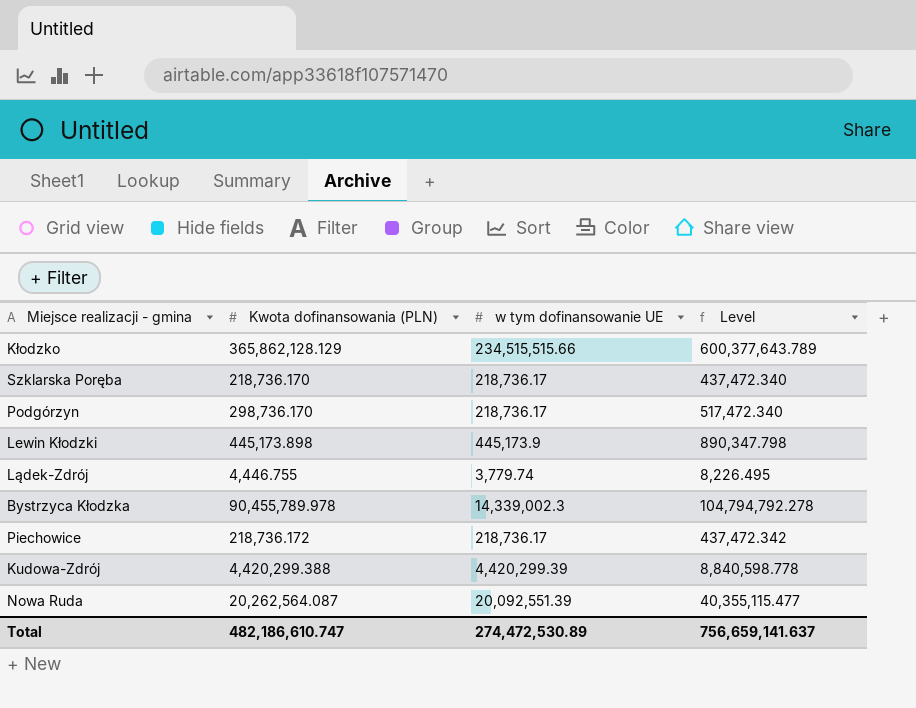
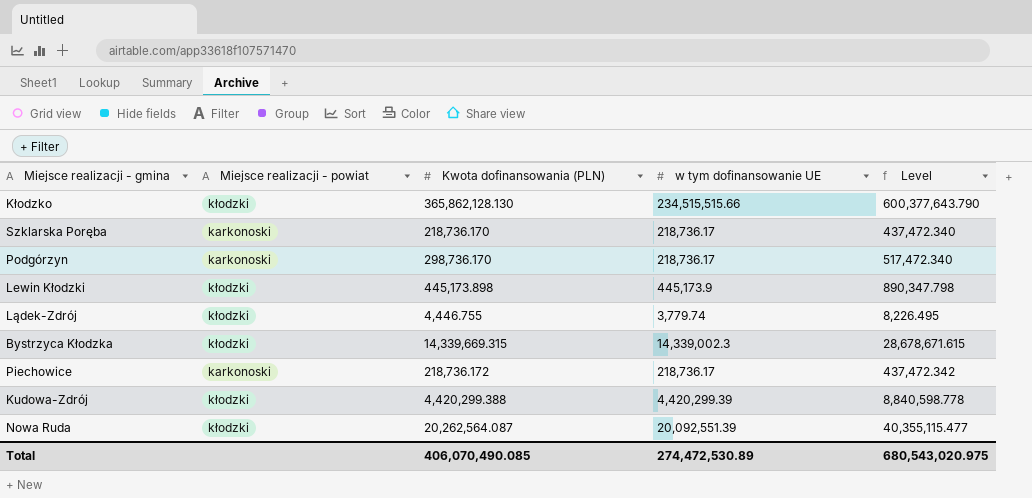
column Miejsce realizacji - powiat | position: none -> 2
Kłodzko | Kwota dofinansowania (PLN): 365,862,128.129 -> 365,862,128.130
Kłodzko | Level: 600,377,643.789 -> 600,377,643.790
Bystrzyca Kłodzka | Kwota dofinansowania (PLN): 90,455,789.978 -> 14,339,669.315
Bystrzyca Kłodzka | Level: 104,794,792.278 -> 28,678,671.615
Total | Kwota dofinansowania (PLN): 482,186,610.747 -> 406,070,490.085
Total | Level: 756,659,141.637 -> 680,543,020.975

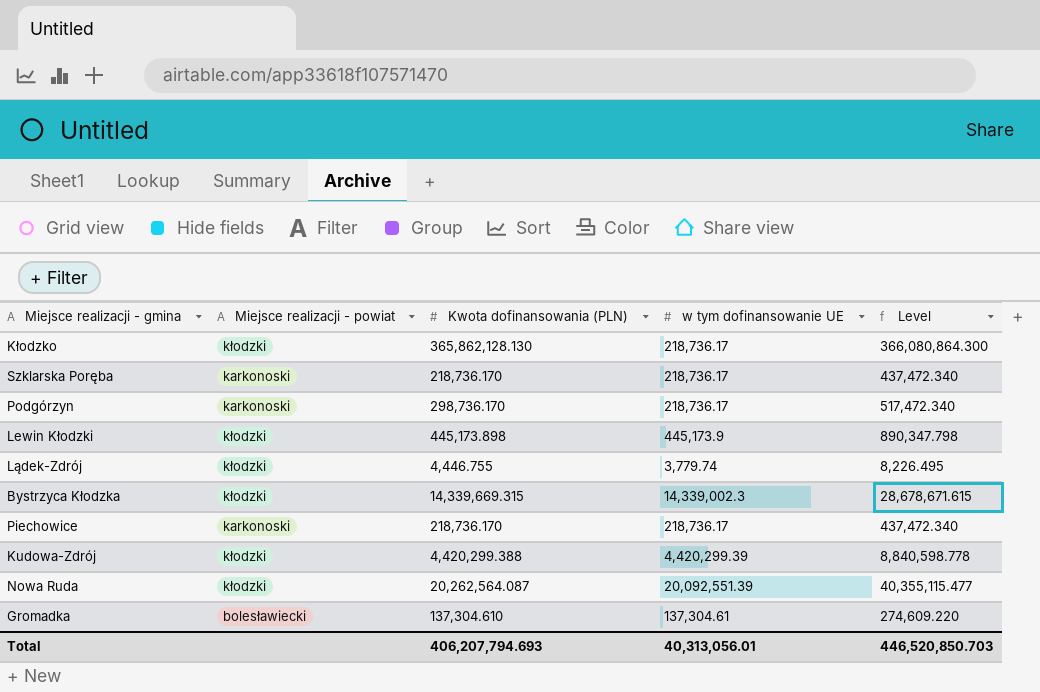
Kłodzko | w tym dofinansowanie UE: 234,515,515.66 -> 218,736.17
Kłodzko | Level: 600,377,643.790 -> 366,080,864.300
Piechowice | Kwota dofinansowania (PLN): 218,736.172 -> 218,736.170
Piechowice | Level: 437,472.342 -> 437,472.340
row Gromadka: none -> bolesławiecki | 137,304.610 | 137,304.61 | 274,609.220
Total | Kwota dofinansowania (PLN): 406,070,490.085 -> 406,207,794.693
Total | w tym dofinansowanie UE: 274,472,530.89 -> 40,313,056.01
Total | Level: 680,543,020.975 -> 446,520,850.703

